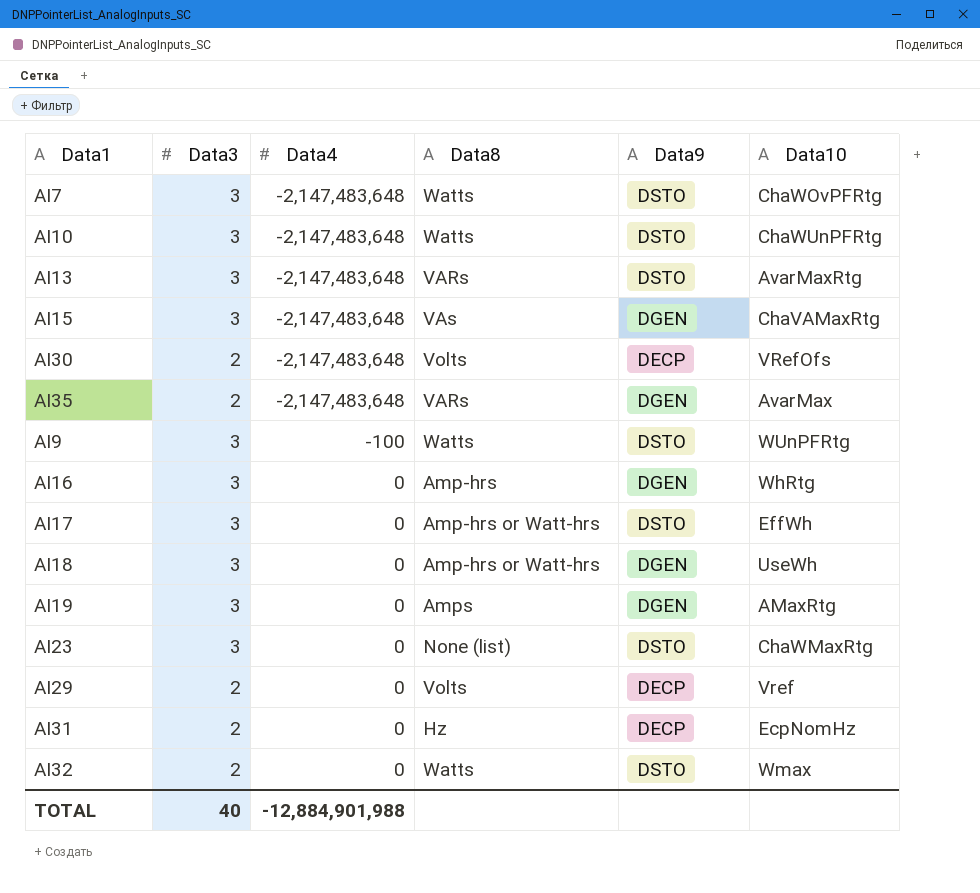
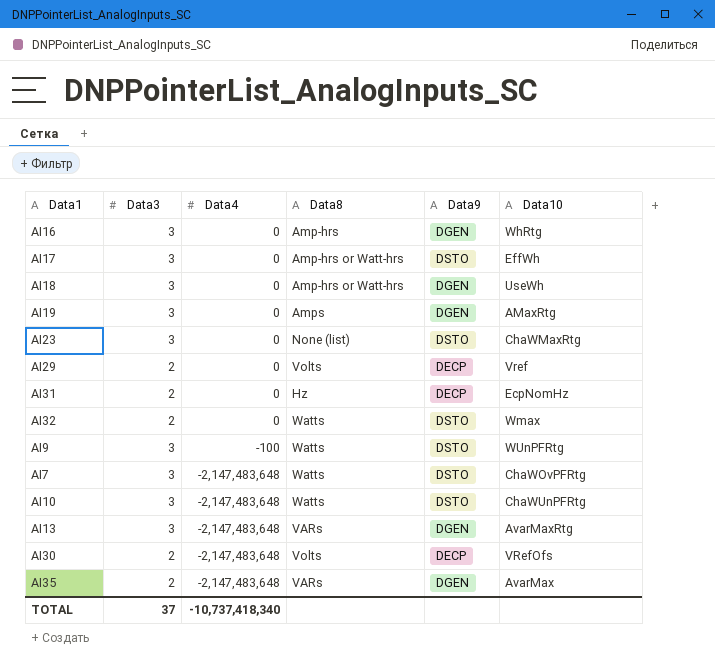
row order: Data4 ascending -> Data4 descending
row AI15: 3 | -2,147,483,648 | VAs | DGEN | ChaVAMaxRtg -> none
AI13 | Data9: DSTO -> DGEN
TOTAL | Data3: 40 -> 37
TOTAL | Data4: -12,884,901,988 -> -10,737,418,340

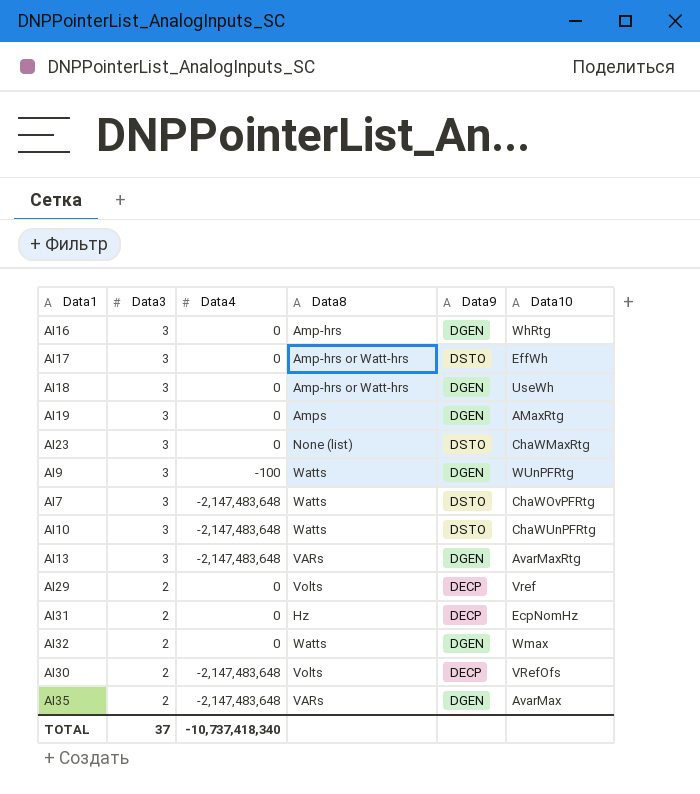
row order: Data4 descending -> Data3 descending
AI9 | Data9: DSTO -> DGEN
AI32 | Data9: DSTO -> DGEN

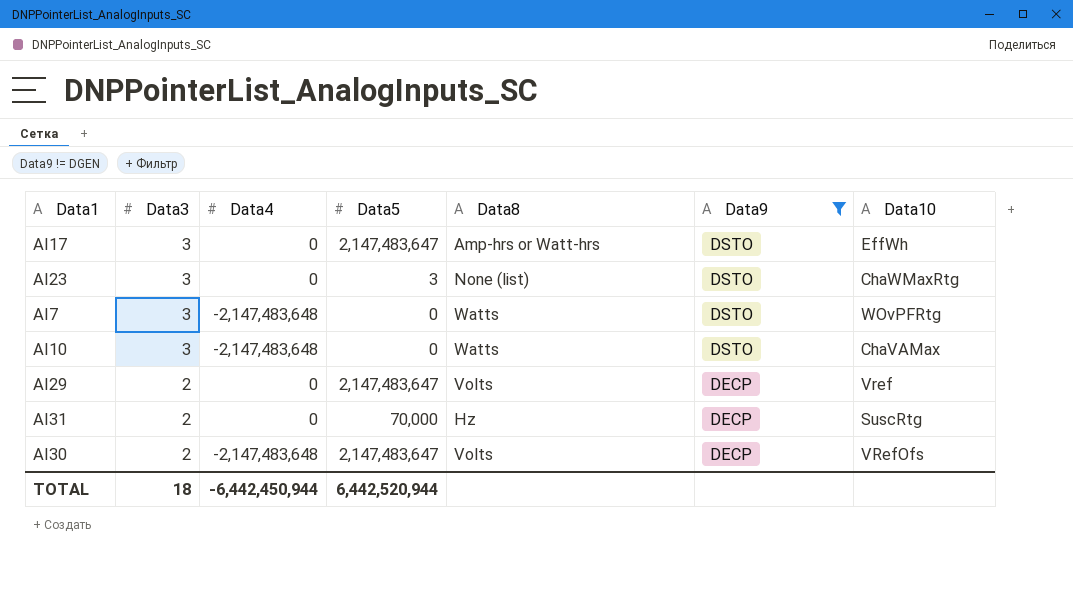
filter: none -> Data9 != DGEN
column Data5 | position: none -> 4
AI7 | Data10: ChaWOvPFRtg -> WOvPFRtg
AI10 | Data10: ChaWUnPFRtg -> ChaVAMax
AI31 | Data10: EcpNomHz -> SuscRtg
TOTAL | Data3: 37 -> 18
TOTAL | Data4: -10,737,418,340 -> -6,442,450,944

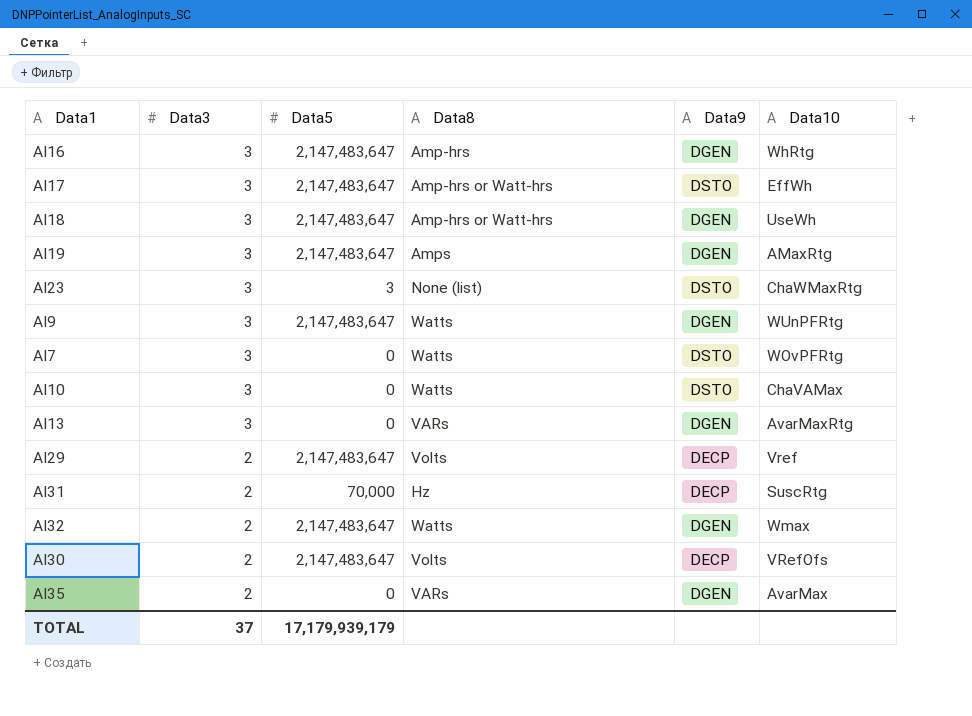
filter: Data9 != DGEN -> none
column Data4 | position: 3 -> none
TOTAL | Data3: 18 -> 37
TOTAL | Data5: 6,442,520,944 -> 17,179,939,179

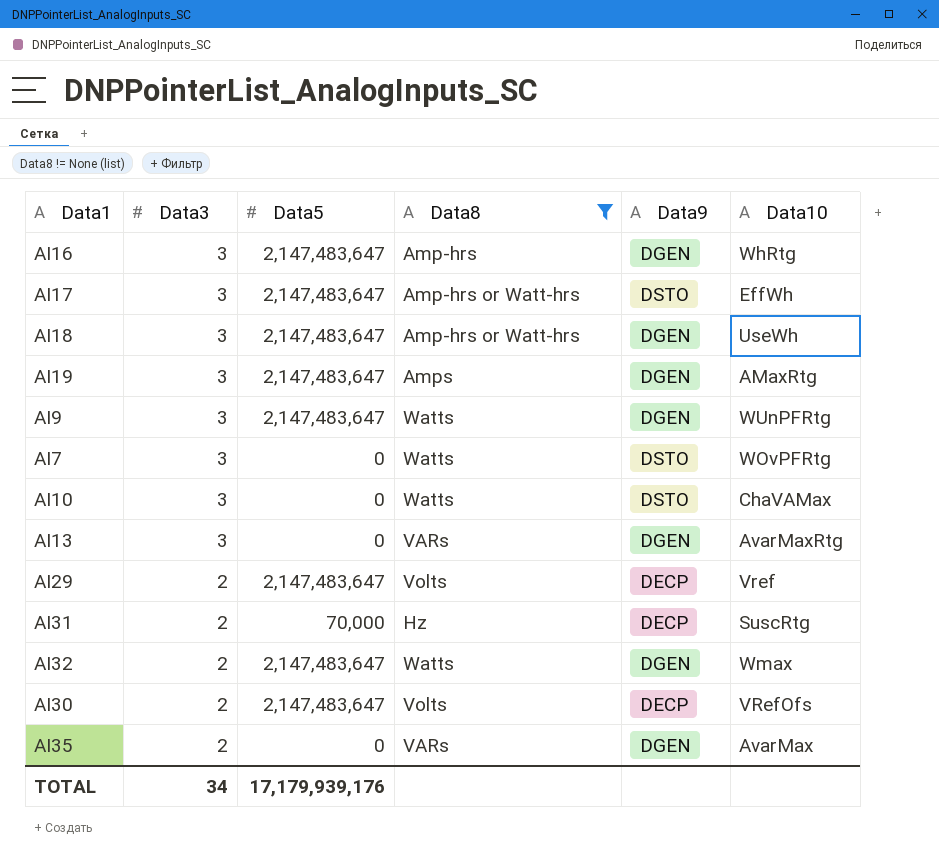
filter: none -> Data8 != None (list)
TOTAL | Data3: 37 -> 34
TOTAL | Data5: 17,179,939,179 -> 17,179,939,176

